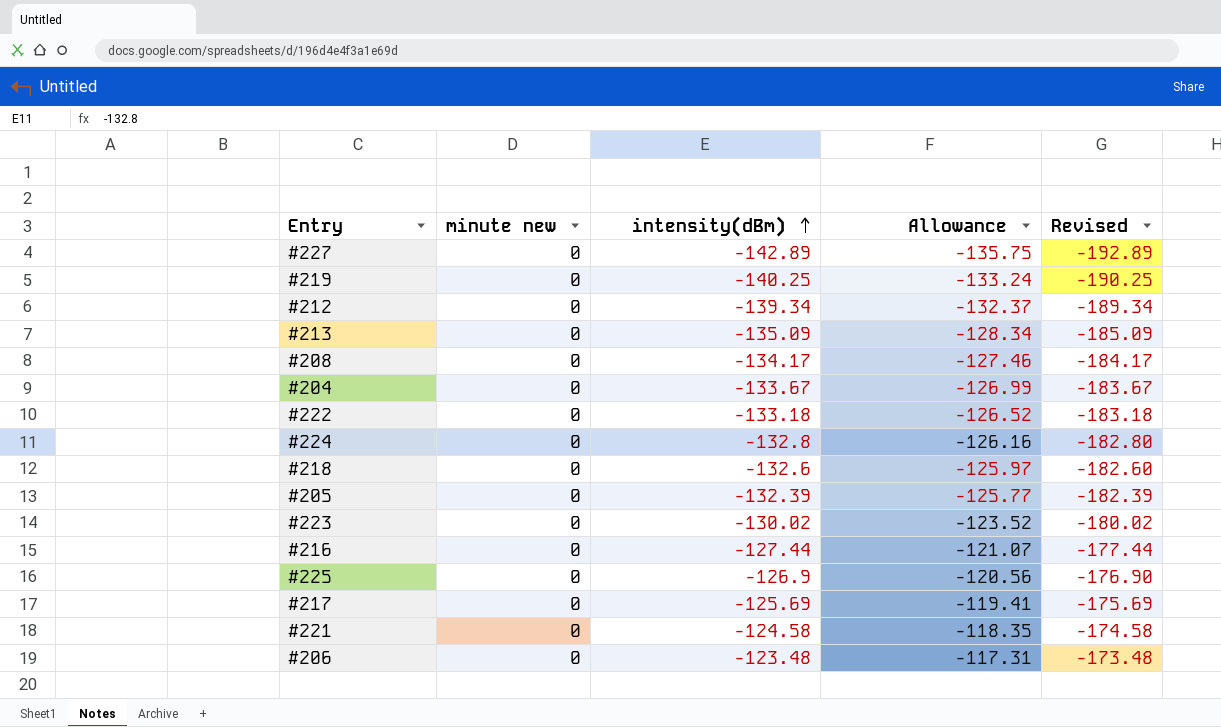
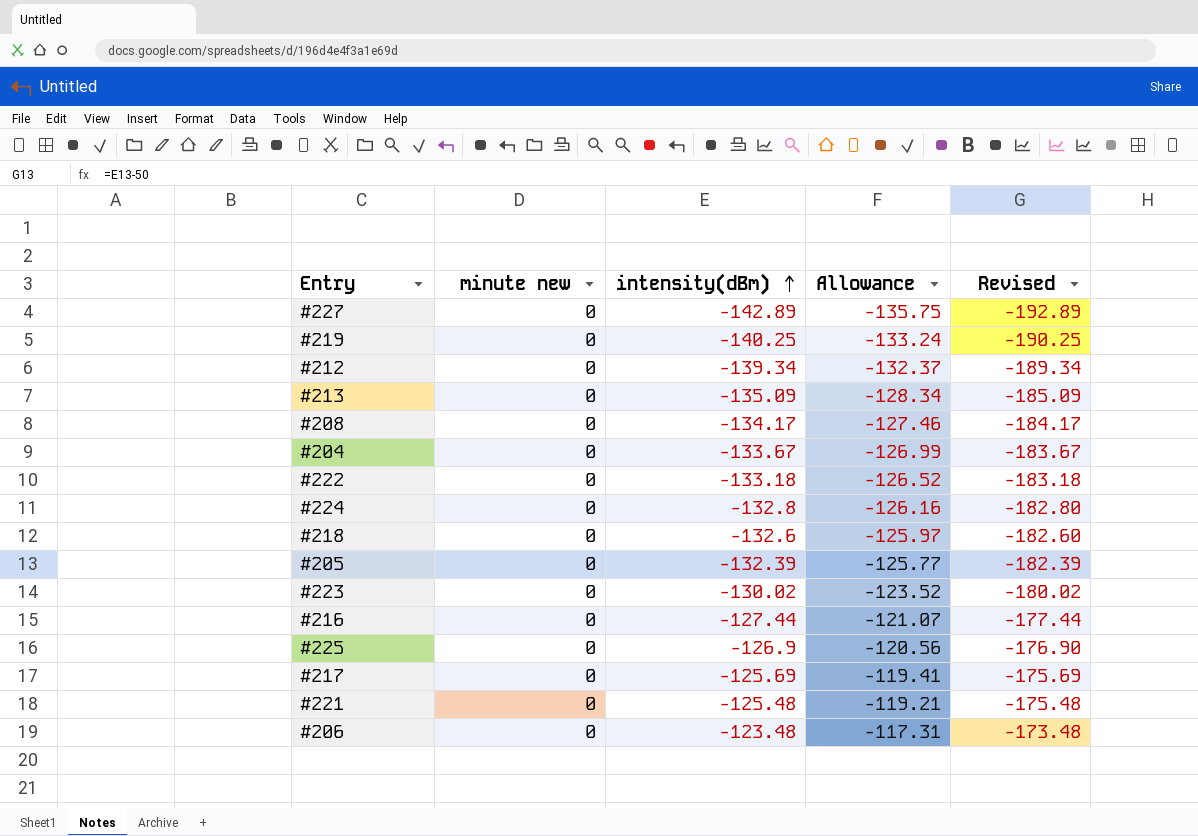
#221 | intensity(dBm): -124.58 -> -125.48
#221 | Allowance: -118.35 -> -119.21
#221 | Revised: -174.58 -> -175.48

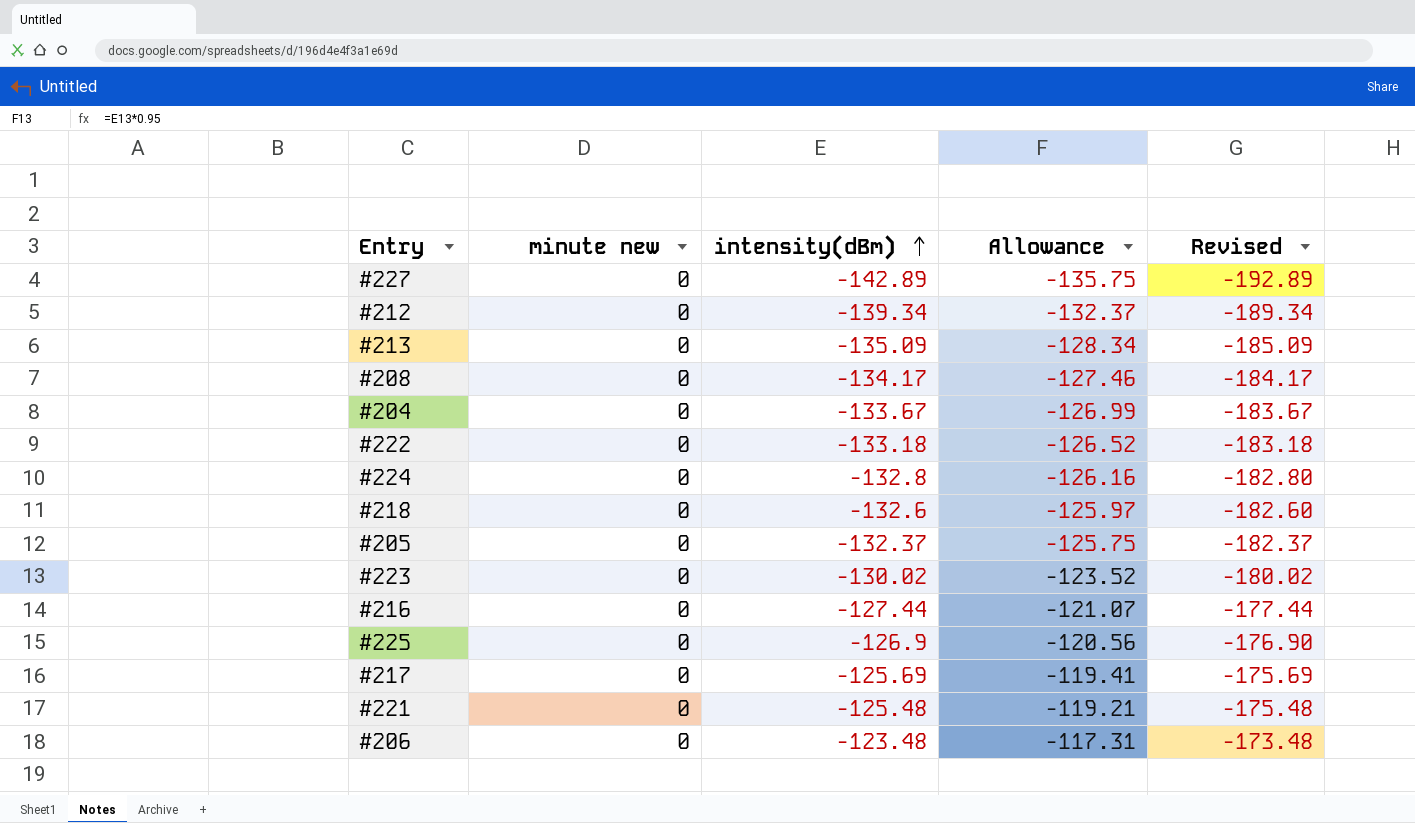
row #219: 0 | -140.25 | -133.24 | -190.25 -> none
#205 | intensity(dBm): -132.39 -> -132.37
#205 | Allowance: -125.77 -> -125.75
#205 | Revised: -182.39 -> -182.37

